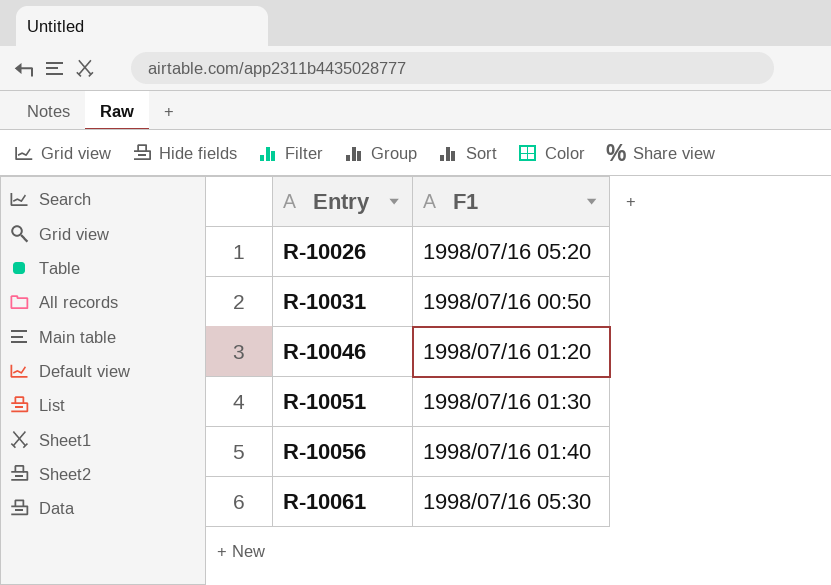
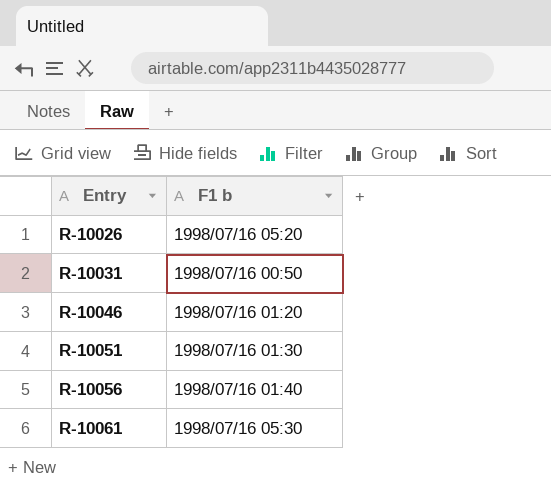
column name: F1 -> F1 b

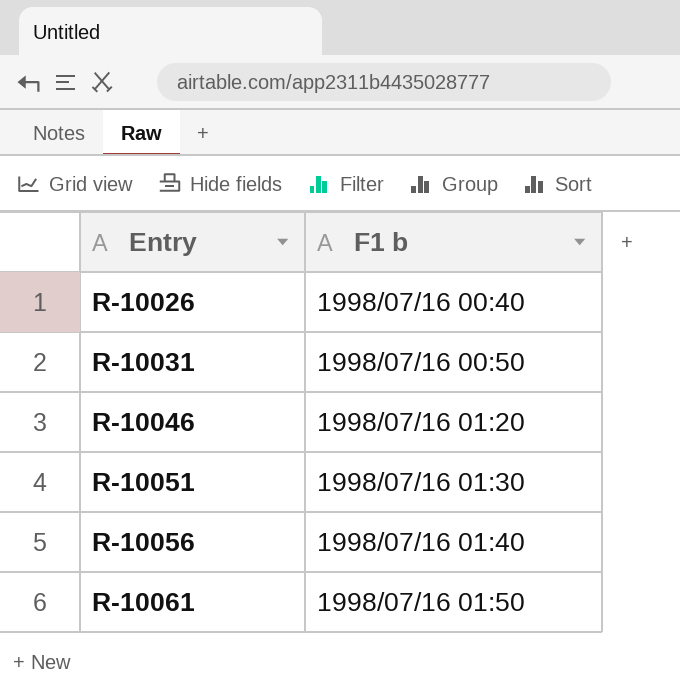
R-10026 | F1 b: 1998/07/16 05:20 -> 1998/07/16 00:40
R-10061 | F1 b: 1998/07/16 05:30 -> 1998/07/16 01:50

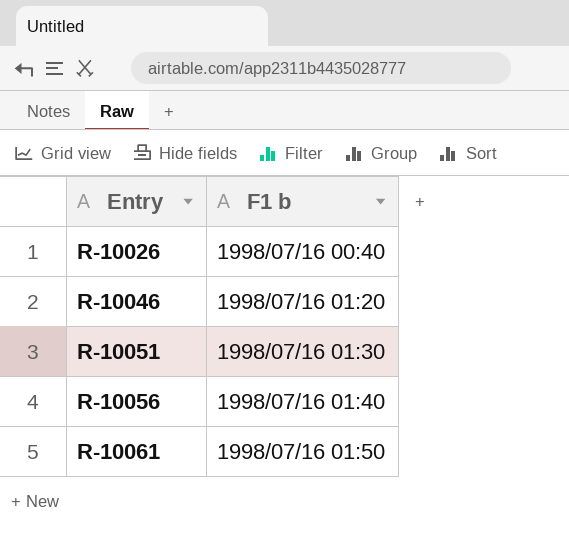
row R-10031: 1998/07/16 00:50 -> none

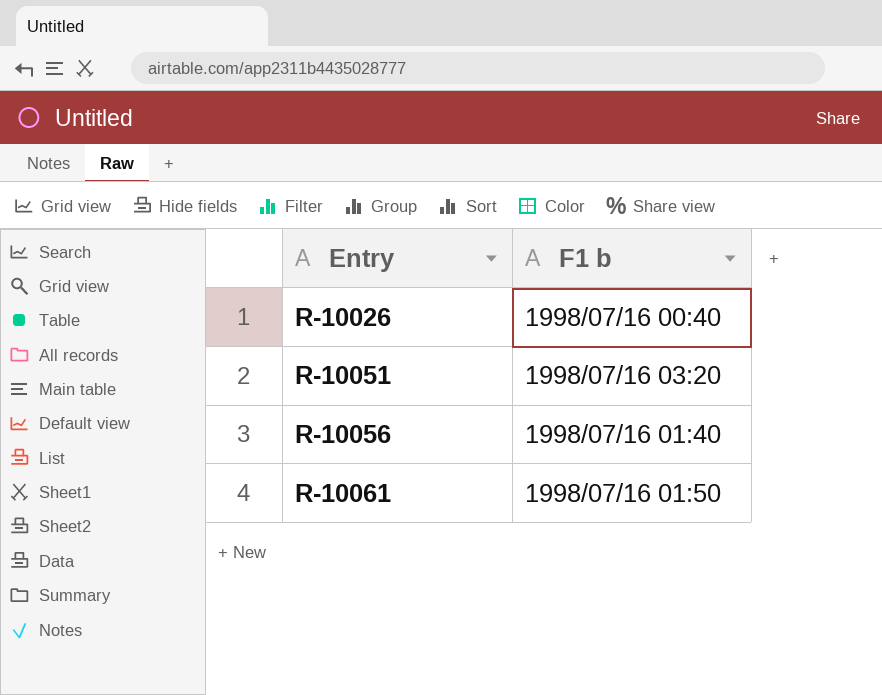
row R-10046: 1998/07/16 01:20 -> none
R-10051 | F1 b: 1998/07/16 01:30 -> 1998/07/16 03:20

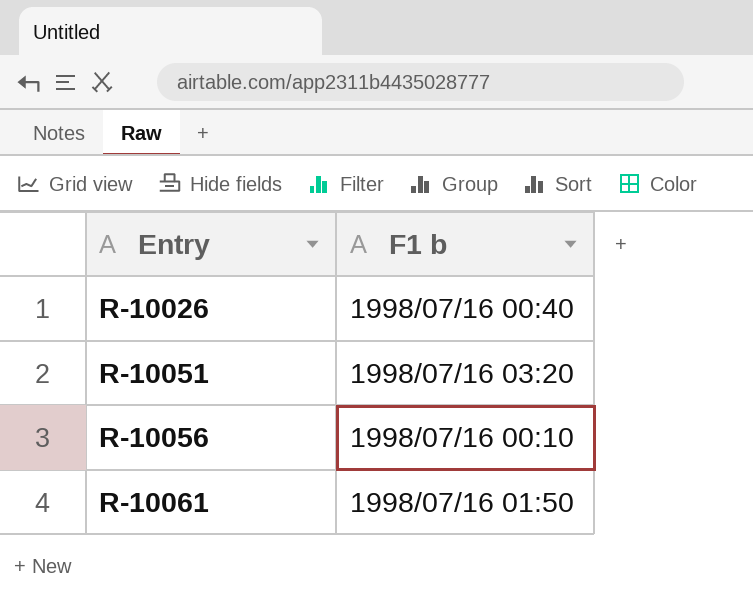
R-10056 | F1 b: 1998/07/16 01:40 -> 1998/07/16 00:10

